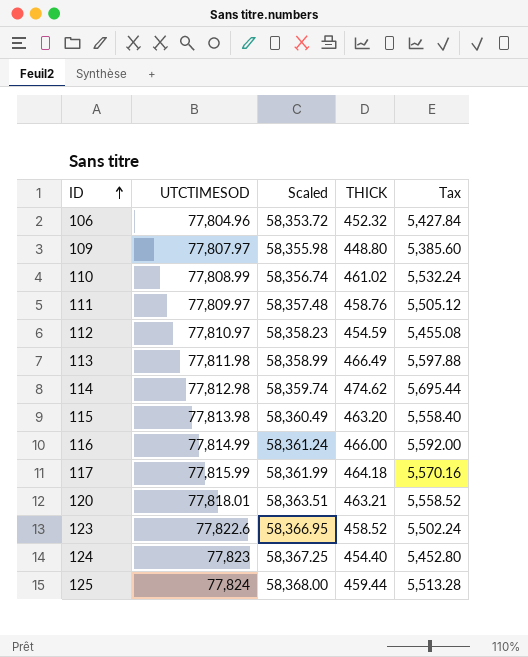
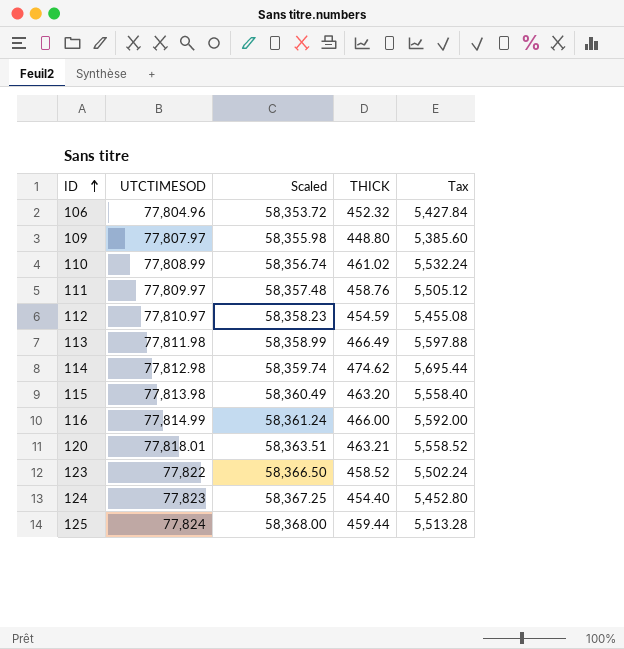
row 117: 77,815.99 | 58,361.99 | 464.18 | 5,570.16 -> none
123 | UTCTIMESOD: 77,822.6 -> 77,822
123 | Scaled: 58,366.95 -> 58,366.50

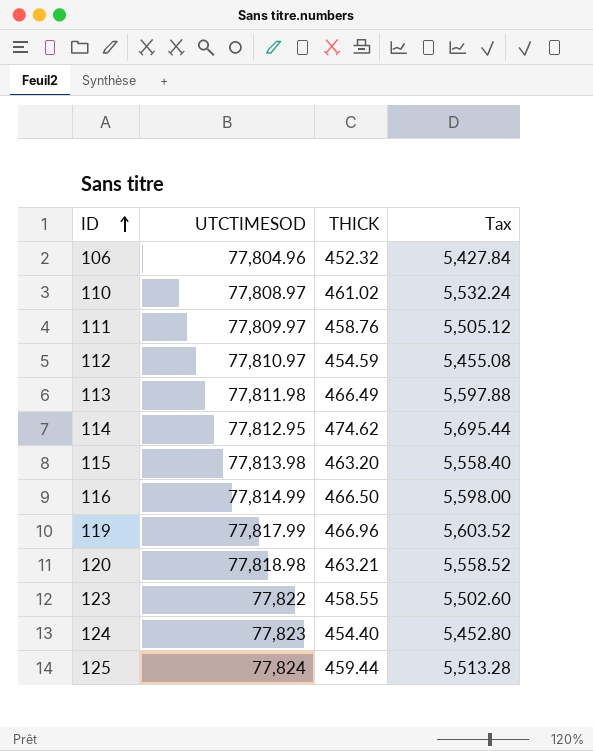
column Scaled | formula: [UTCTIMESOD] * 0.75 -> none
row 109: 77,807.97 | 58,355.98 | 448.80 | 5,385.60 -> none
110 | UTCTIMESOD: 77,808.99 -> 77,808.97
114 | UTCTIMESOD: 77,812.98 -> 77,812.95
116 | THICK: 466.00 -> 466.50
116 | Tax: 5,592.00 -> 5,598.00
row 119: none -> 77,817.99 | 466.96 | 5,603.52
120 | UTCTIMESOD: 77,818.01 -> 77,818.98
123 | THICK: 458.52 -> 458.55
123 | Tax: 5,502.24 -> 5,502.60

